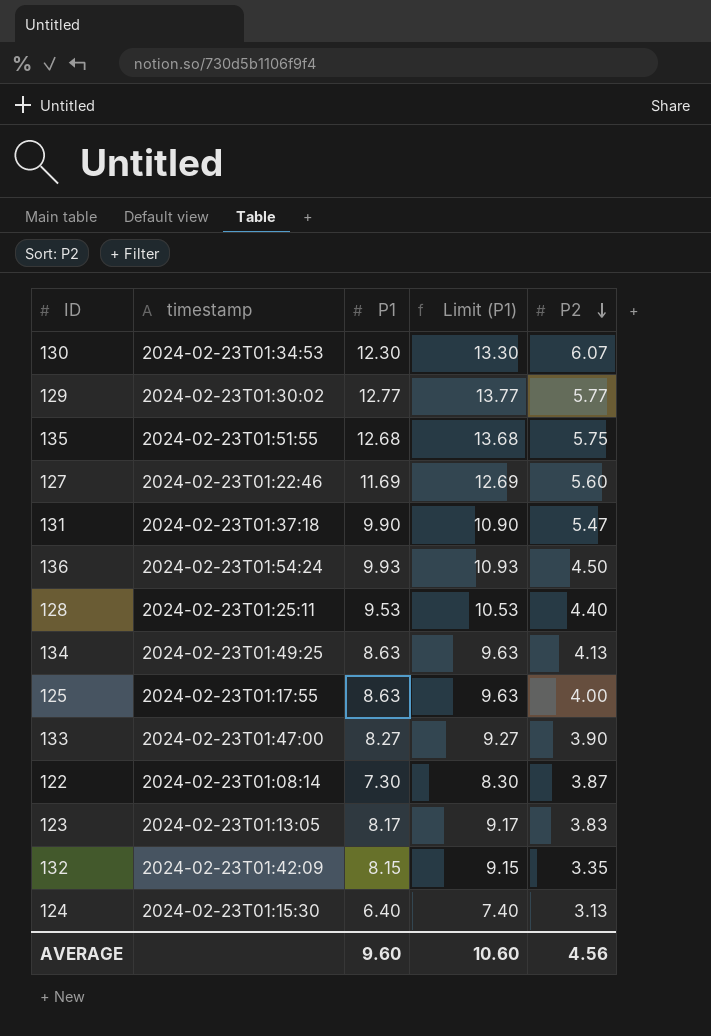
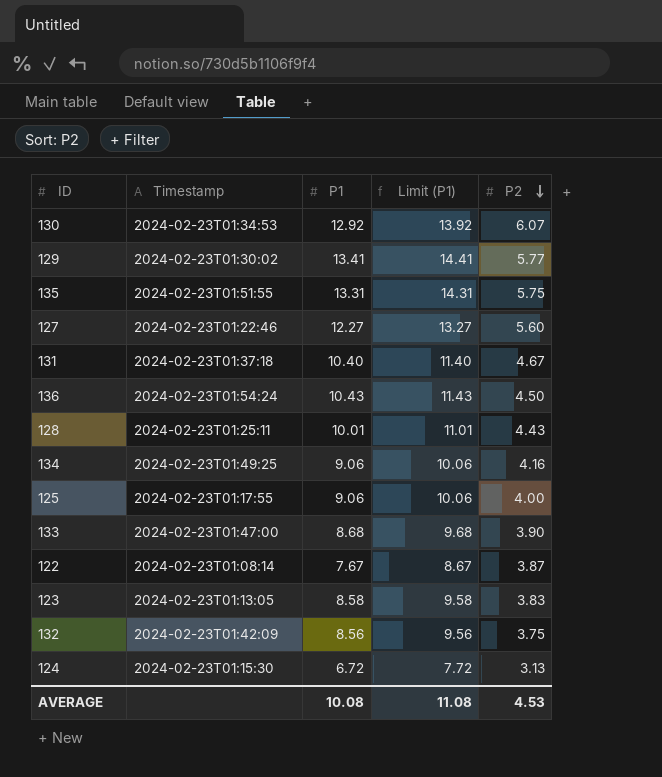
column name: timestamp -> Timestamp
130 | P1: 12.30 -> 12.92
130 | Limit (P1): 13.30 -> 13.92
129 | P1: 12.77 -> 13.41
129 | Limit (P1): 13.77 -> 14.41
135 | P1: 12.68 -> 13.31
135 | Limit (P1): 13.68 -> 14.31
127 | P1: 11.69 -> 12.27
127 | Limit (P1): 12.69 -> 13.27
131 | P1: 9.90 -> 10.40
131 | Limit (P1): 10.90 -> 11.40
131 | P2: 5.47 -> 4.67
136 | P1: 9.93 -> 10.43
136 | Limit (P1): 10.93 -> 11.43
128 | P1: 9.53 -> 10.01
128 | Limit (P1): 10.53 -> 11.01
128 | P2: 4.40 -> 4.43
134 | P1: 8.63 -> 9.06
134 | Limit (P1): 9.63 -> 10.06
134 | P2: 4.13 -> 4.16
125 | P1: 8.63 -> 9.06
125 | Limit (P1): 9.63 -> 10.06
133 | P1: 8.27 -> 8.68
133 | Limit (P1): 9.27 -> 9.68
122 | P1: 7.30 -> 7.67
122 | Limit (P1): 8.30 -> 8.67
123 | P1: 8.17 -> 8.58
123 | Limit (P1): 9.17 -> 9.58
132 | P1: 8.15 -> 8.56
132 | Limit (P1): 9.15 -> 9.56
132 | P2: 3.35 -> 3.75
124 | P1: 6.40 -> 6.72
124 | Limit (P1): 7.40 -> 7.72
AVERAGE | P1: 9.60 -> 10.08
AVERAGE | Limit (P1): 10.60 -> 11.08
AVERAGE | P2: 4.56 -> 4.53

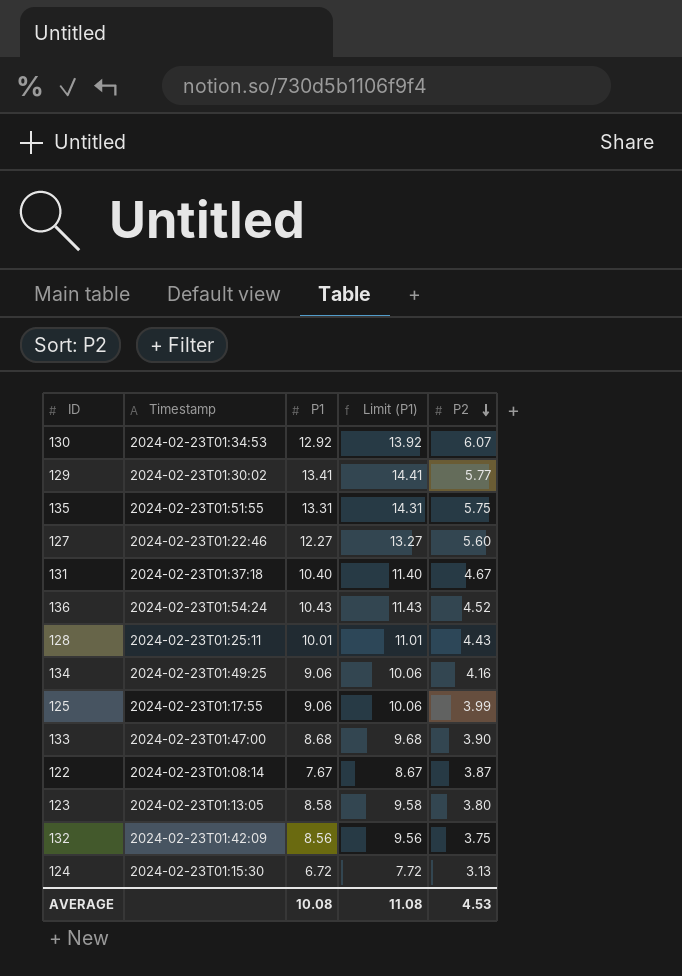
136 | P2: 4.50 -> 4.52
125 | P2: 4.00 -> 3.99
123 | P2: 3.83 -> 3.80

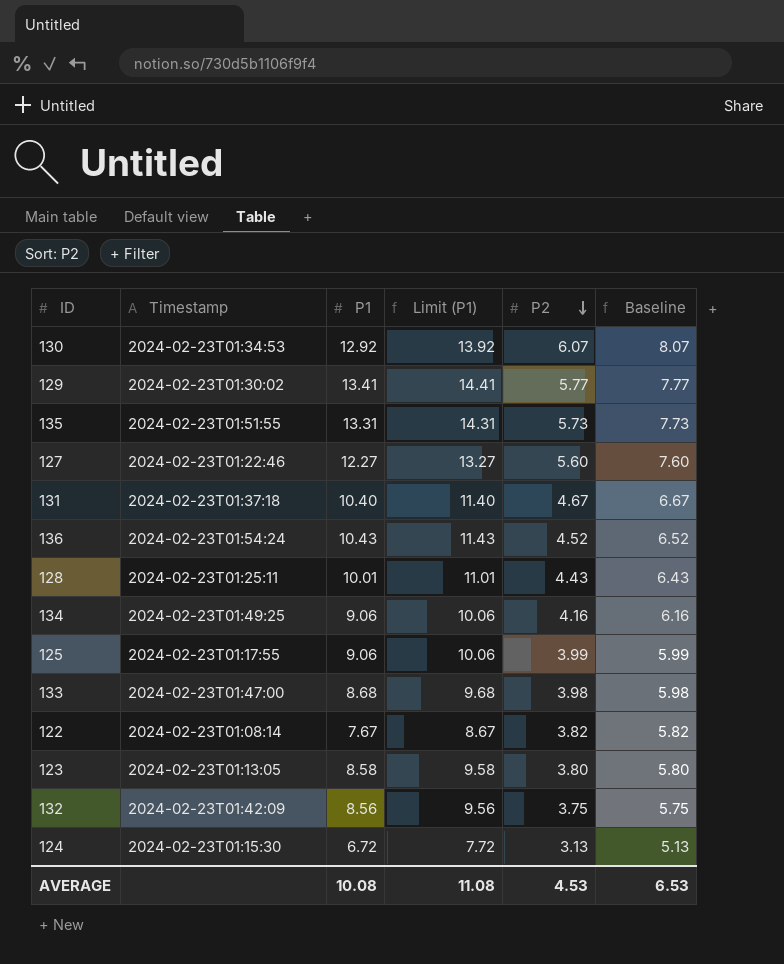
column Baseline | formula: none -> [P2] + 2
135 | P2: 5.75 -> 5.73
133 | P2: 3.90 -> 3.98
122 | P2: 3.87 -> 3.82

